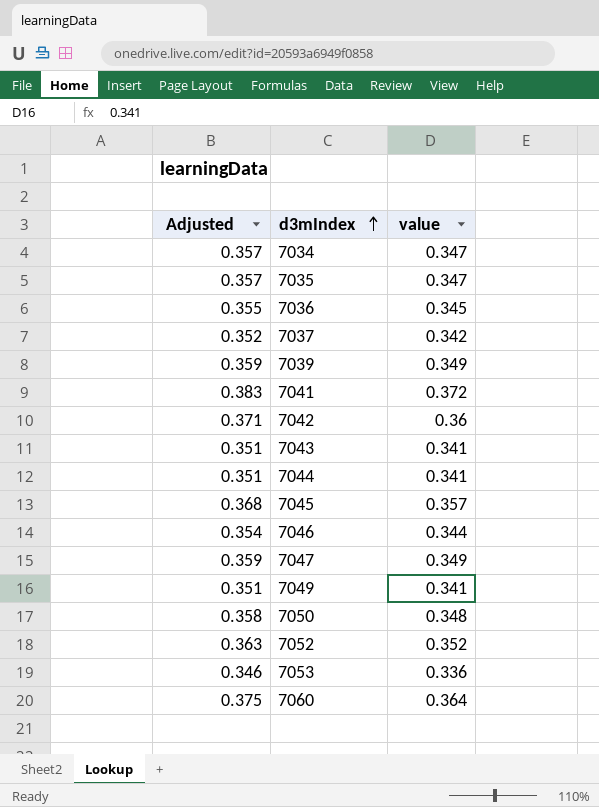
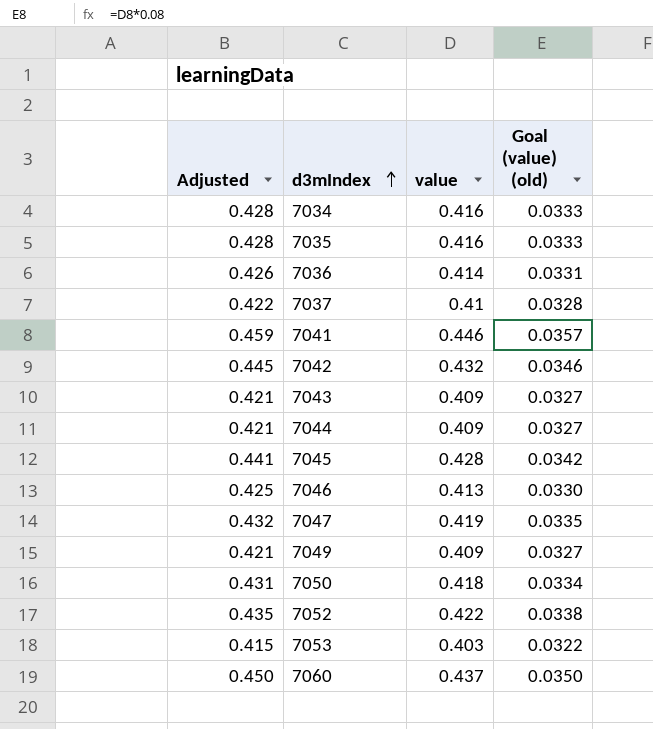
column Goal (value) (old) | formula: none -> [value] * 0.08
row 7039: 0.359 | 0.349 -> none
7034 | Adjusted: 0.357 -> 0.428
7034 | value: 0.347 -> 0.416
7035 | Adjusted: 0.357 -> 0.428
7035 | value: 0.347 -> 0.416
7036 | Adjusted: 0.355 -> 0.426
7036 | value: 0.345 -> 0.414
7037 | Adjusted: 0.352 -> 0.422
7037 | value: 0.342 -> 0.41
7041 | Adjusted: 0.383 -> 0.459
7041 | value: 0.372 -> 0.446
7042 | Adjusted: 0.371 -> 0.445
7042 | value: 0.36 -> 0.432
7043 | Adjusted: 0.351 -> 0.421
7043 | value: 0.341 -> 0.409
7044 | Adjusted: 0.351 -> 0.421
7044 | value: 0.341 -> 0.409
7045 | Adjusted: 0.368 -> 0.441
7045 | value: 0.357 -> 0.428
7046 | Adjusted: 0.354 -> 0.425
7046 | value: 0.344 -> 0.413
7047 | Adjusted: 0.359 -> 0.432
7047 | value: 0.349 -> 0.419
7049 | Adjusted: 0.351 -> 0.421
7049 | value: 0.341 -> 0.409
7050 | Adjusted: 0.358 -> 0.431
7050 | value: 0.348 -> 0.418
7052 | Adjusted: 0.363 -> 0.435
7052 | value: 0.352 -> 0.422
7053 | Adjusted: 0.346 -> 0.415
7053 | value: 0.336 -> 0.403
7060 | Adjusted: 0.375 -> 0.450
7060 | value: 0.364 -> 0.437

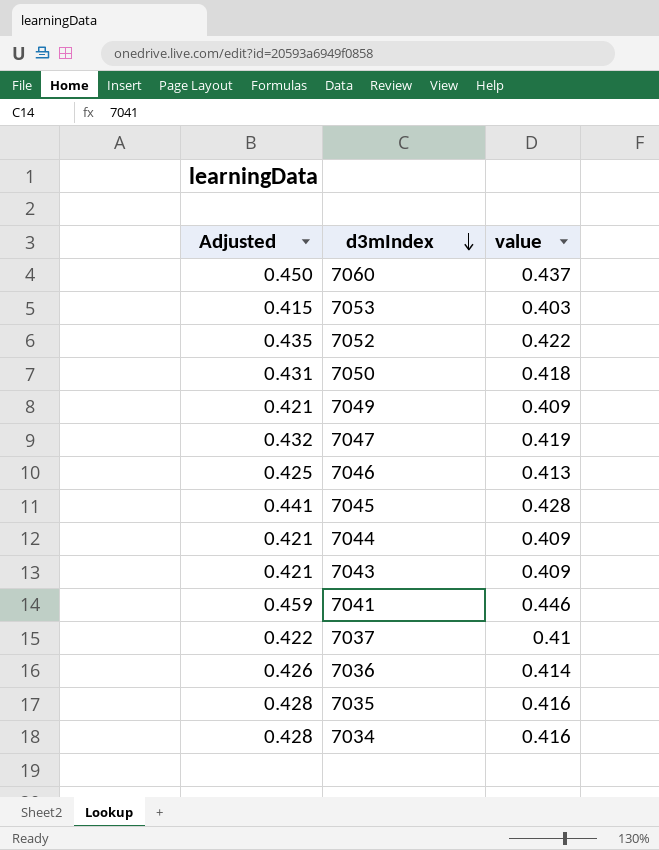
row order: d3mIndex ascending -> d3mIndex descending
column Goal (value) (old) | formula: [value] * 0.08 -> none
row 7042: 0.445 | 0.432 | 0.0346 -> none

